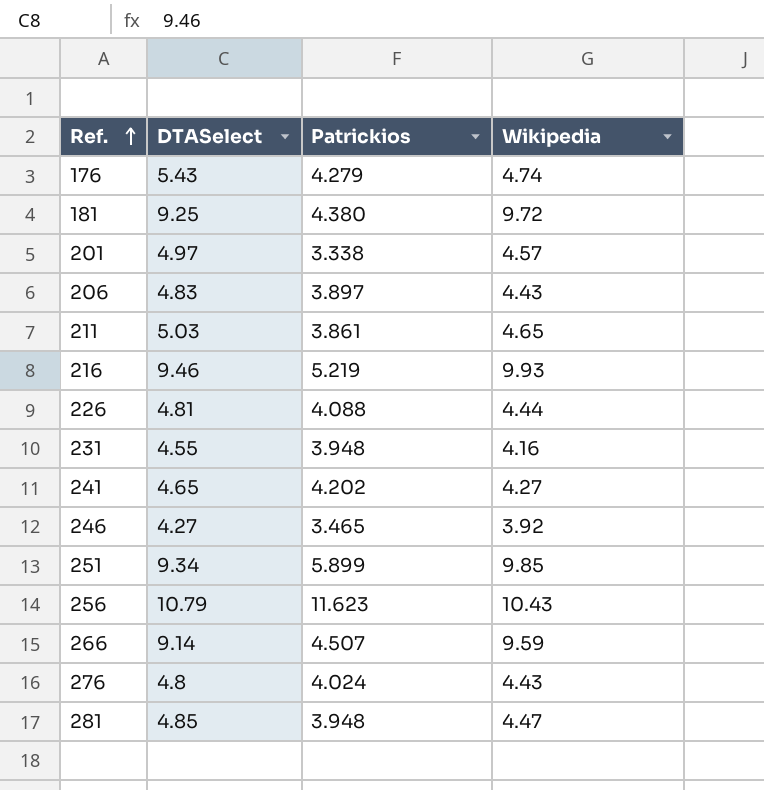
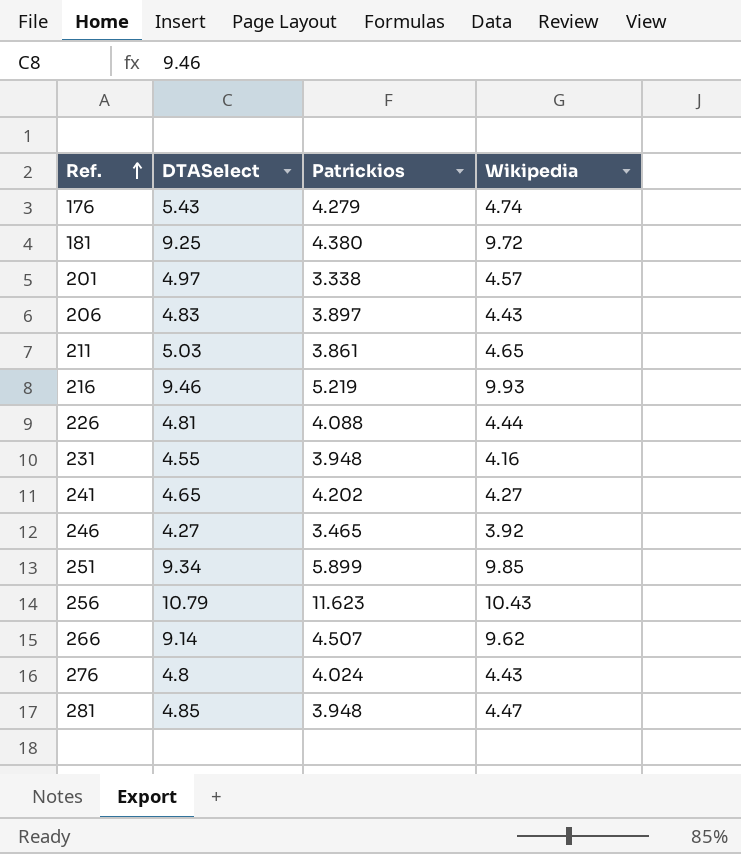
266 | Wikipedia: 9.59 -> 9.62

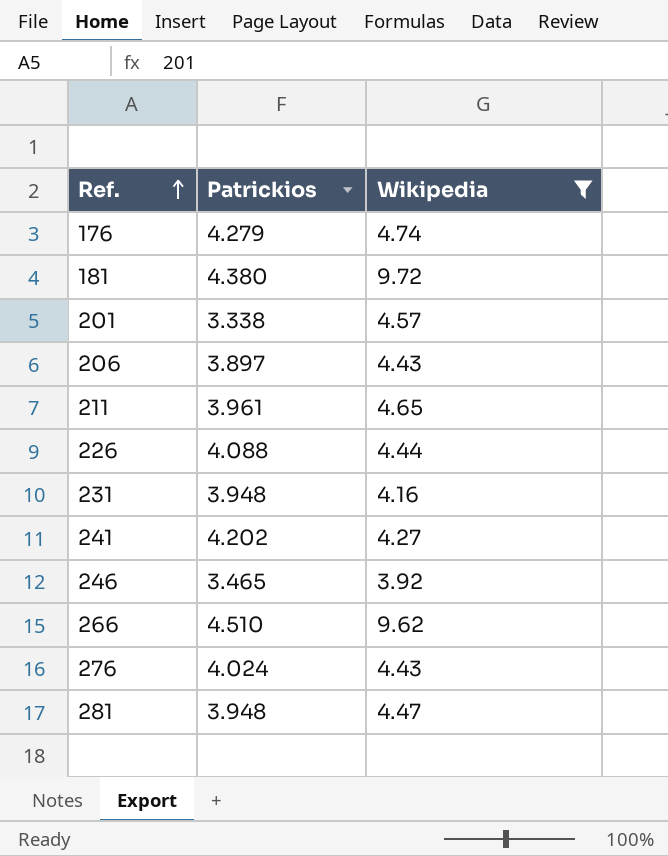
filter: none -> Wikipedia <= 9.72
column DTASelect | position: 2 -> none
211 | Patrickios: 3.861 -> 3.961
266 | Patrickios: 4.507 -> 4.510

